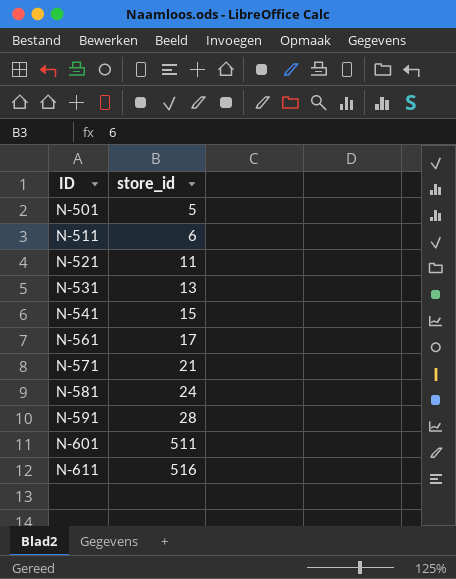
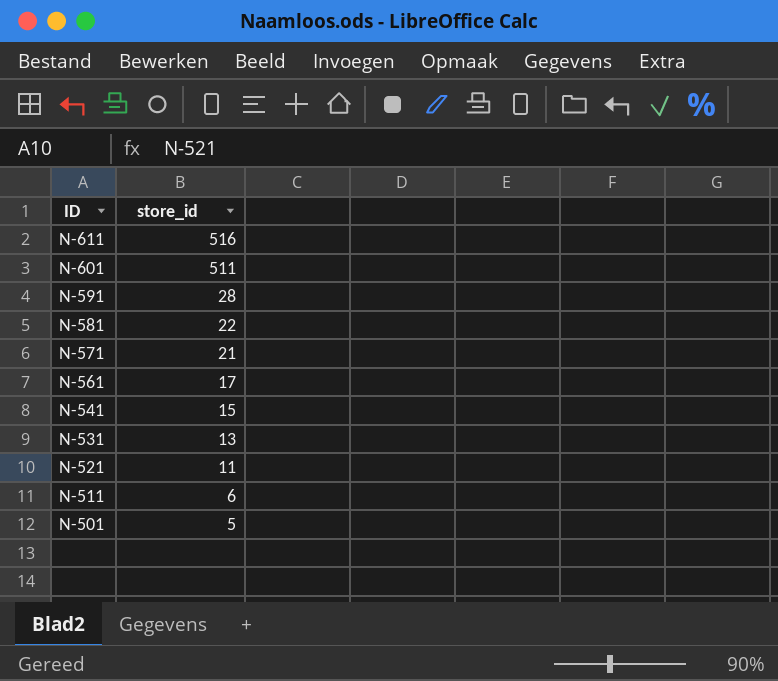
row order: ID ascending -> ID descending
N-581 | store_id: 24 -> 22

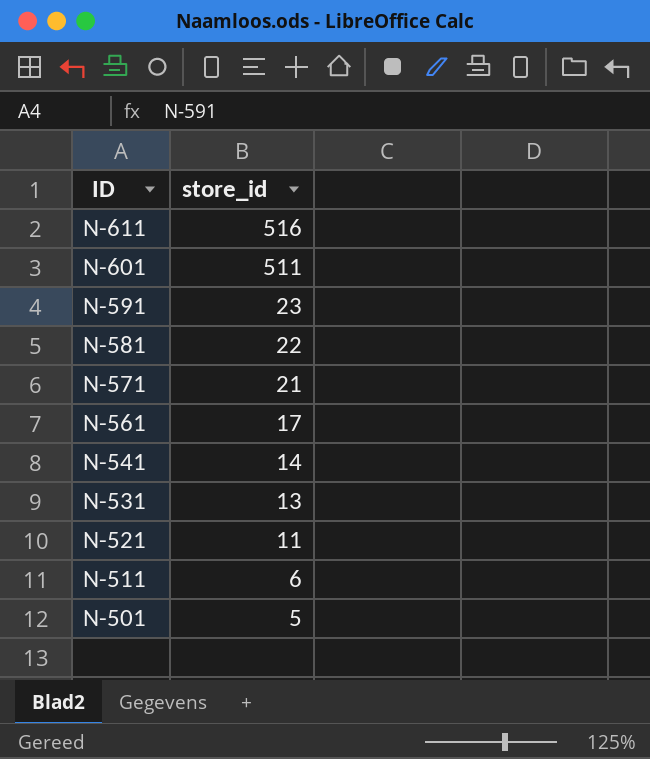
N-591 | store_id: 28 -> 23
N-541 | store_id: 15 -> 14

